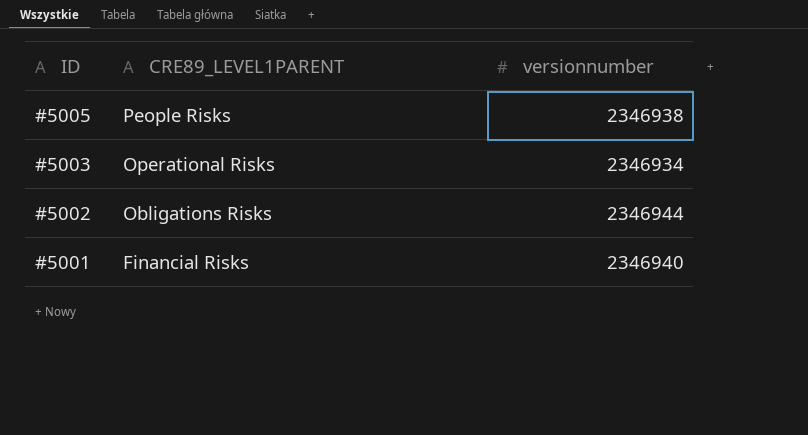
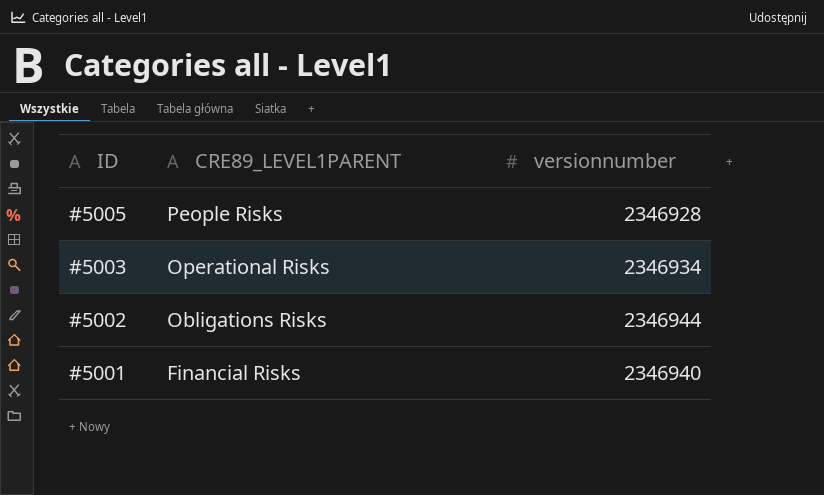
#5005 | versionnumber: 2346938 -> 2346928

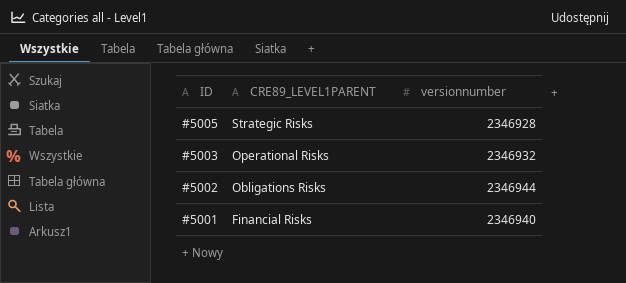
#5005 | CRE89_LEVEL1PARENT: People Risks -> Strategic Risks
#5003 | versionnumber: 2346934 -> 2346932

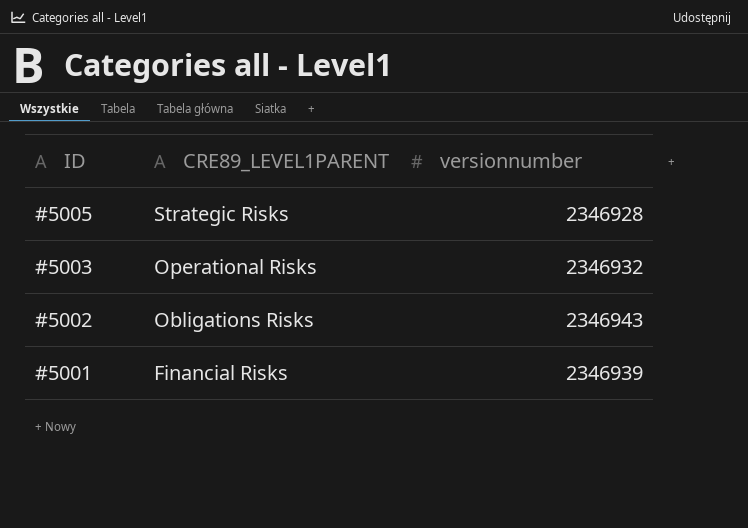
#5002 | versionnumber: 2346944 -> 2346943
#5001 | versionnumber: 2346940 -> 2346939

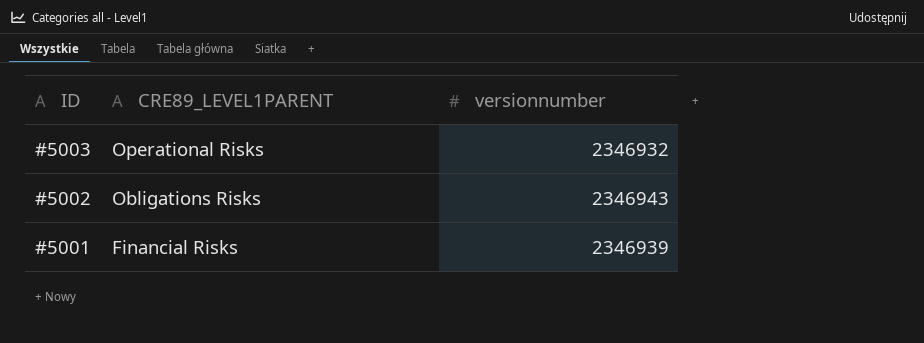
row #5005: Strategic Risks | 2346928 -> none

